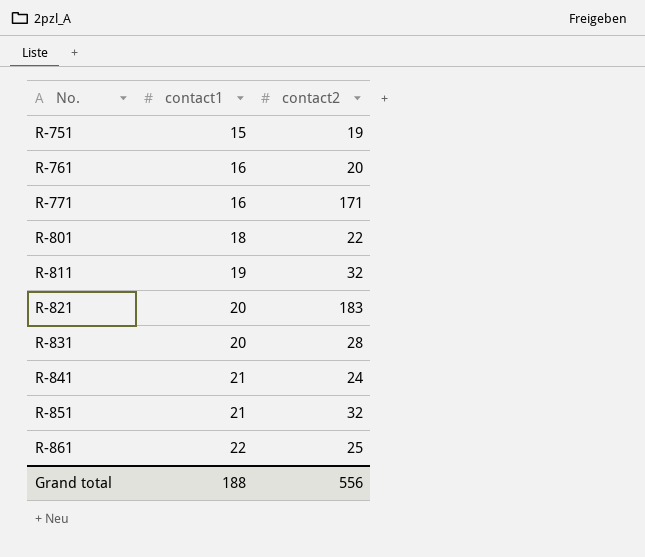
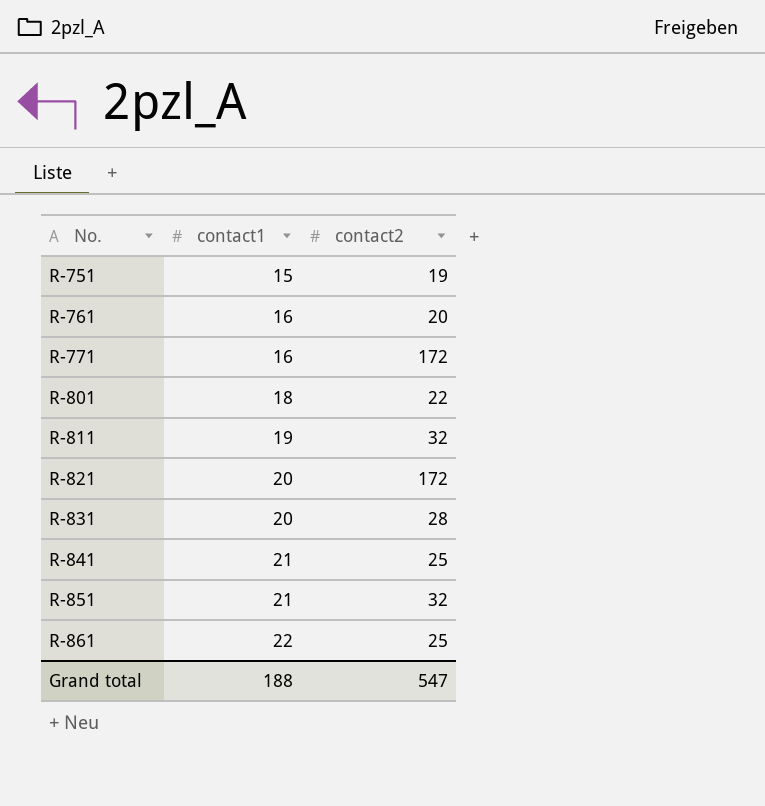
R-771 | contact2: 171 -> 172
R-821 | contact2: 183 -> 172
R-841 | contact2: 24 -> 25
Grand total | contact2: 556 -> 547

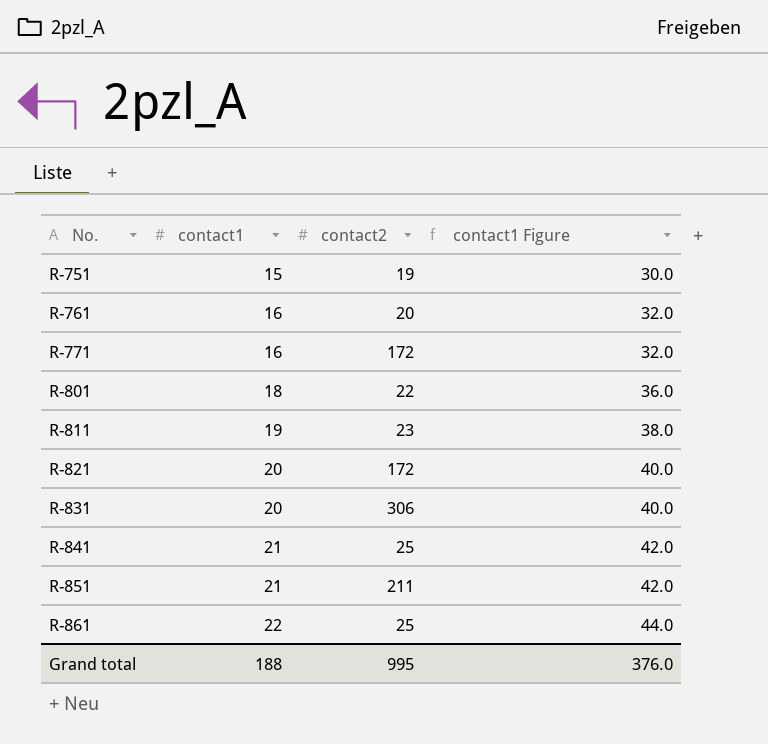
column contact1 Figure | formula: none -> [contact1] * 2
R-811 | contact2: 32 -> 23
R-831 | contact2: 28 -> 306
R-851 | contact2: 32 -> 211
Grand total | contact2: 547 -> 995

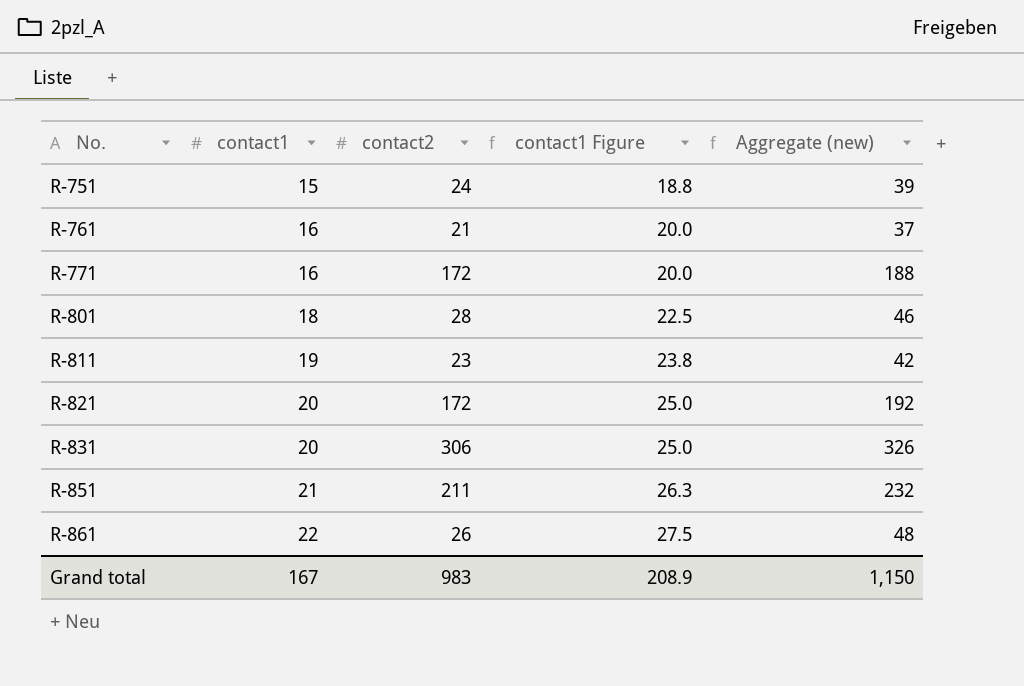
column contact1 Figure | formula: [contact1] * 2 -> [contact1] * 1.25
column Aggregate (new) | formula: none -> [contact1] + [contact2]
row R-841: 21 | 25 | 42.0 -> none
R-751 | contact2: 19 -> 24
R-761 | contact2: 20 -> 21
R-801 | contact2: 22 -> 28
R-861 | contact2: 25 -> 26
Grand total | contact1: 188 -> 167
Grand total | contact2: 995 -> 983
Grand total | contact1 Figure: 376.0 -> 208.9

